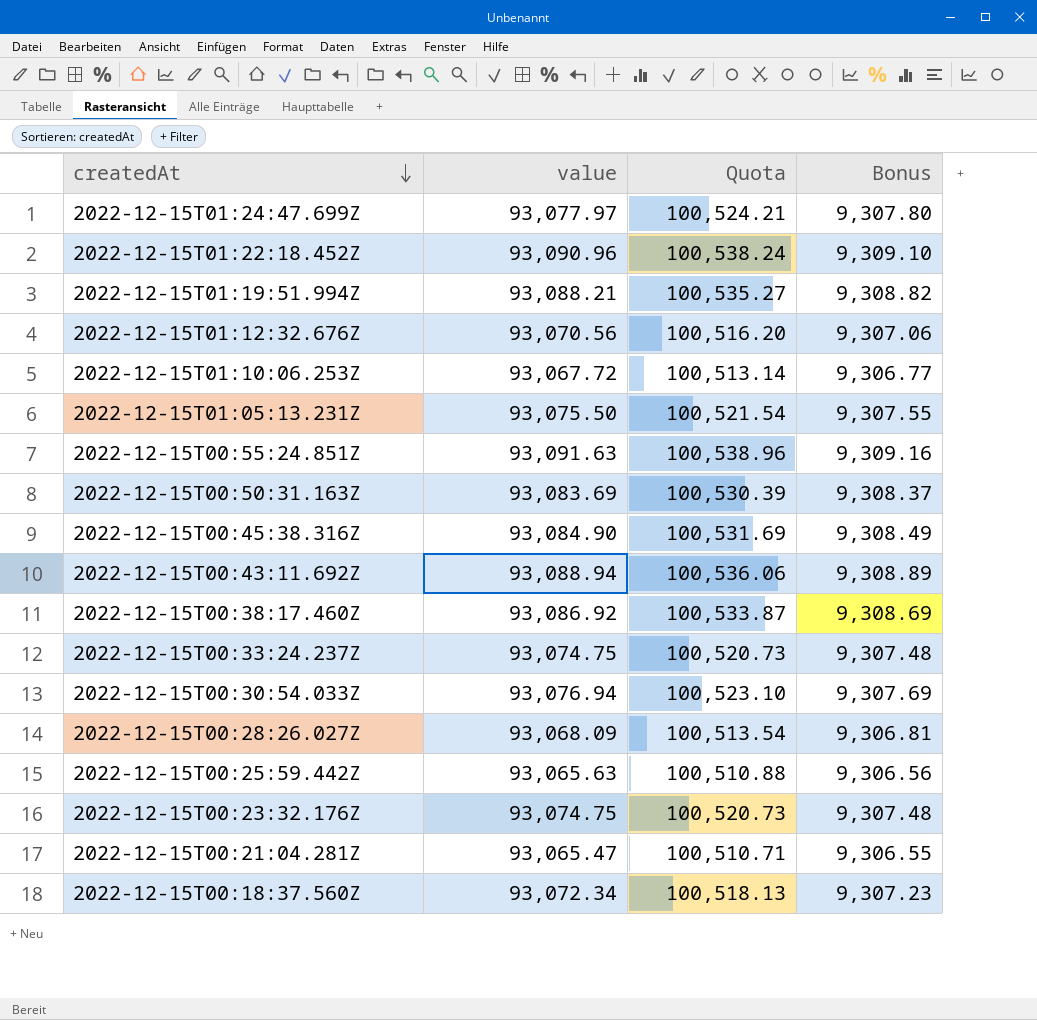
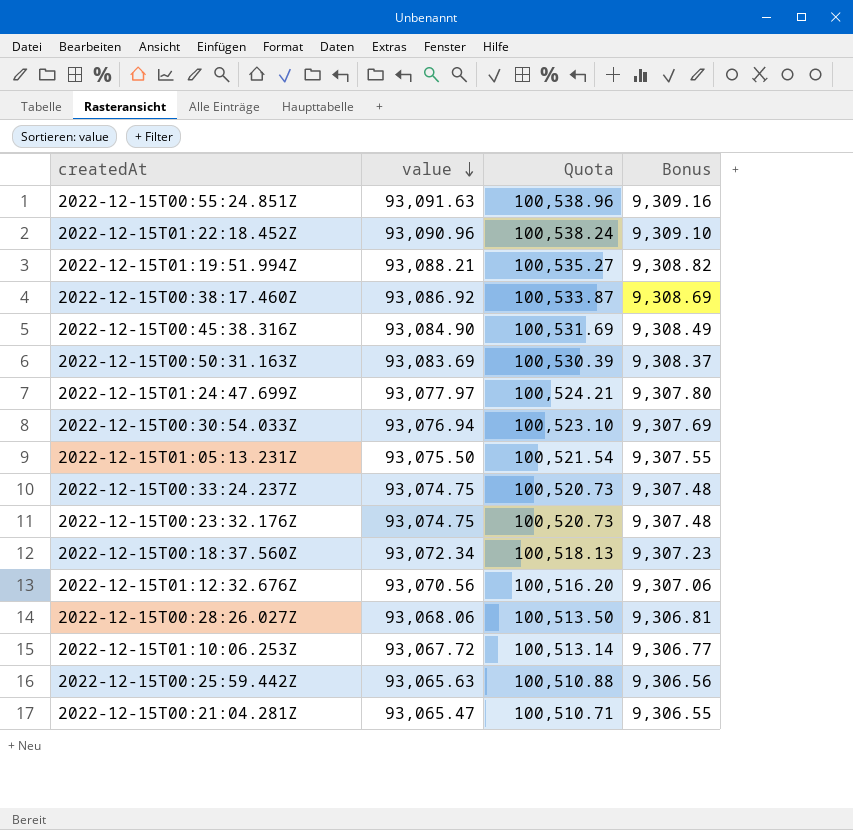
row order: createdAt descending -> value descending
row 2022-12-15T00:43:11.692Z: 93,088.94 | 100,536.06 | 9,308.89 -> none
2022-12-15T00:28:26.027Z | value: 93,068.09 -> 93,068.06
2022-12-15T00:28:26.027Z | Quota: 100,513.54 -> 100,513.50

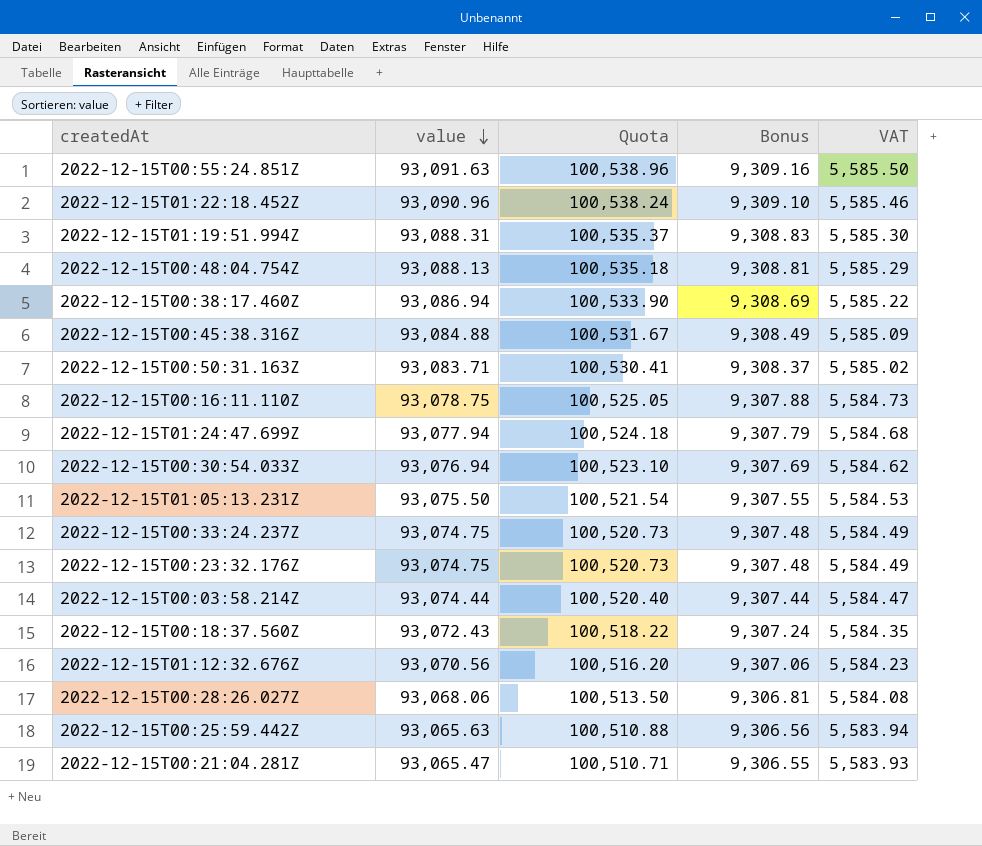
column VAT | formula: none -> [value] * 0.06
row 2022-12-15T01:10:06.253Z: 93,067.72 | 100,513.14 | 9,306.77 -> none
2022-12-15T01:19:51.994Z | value: 93,088.21 -> 93,088.31
2022-12-15T01:19:51.994Z | Quota: 100,535.27 -> 100,535.37
2022-12-15T01:19:51.994Z | Bonus: 9,308.82 -> 9,308.83
row 2022-12-15T00:48:04.754Z: none -> 93,088.13 | 100,535.18 | 9,308.81 | 5,585.29
2022-12-15T00:38:17.460Z | value: 93,086.92 -> 93,086.94
2022-12-15T00:38:17.460Z | Quota: 100,533.87 -> 100,533.90
2022-12-15T00:45:38.316Z | value: 93,084.90 -> 93,084.88
2022-12-15T00:45:38.316Z | Quota: 100,531.69 -> 100,531.67
2022-12-15T00:50:31.163Z | value: 93,083.69 -> 93,083.71
2022-12-15T00:50:31.163Z | Quota: 100,530.39 -> 100,530.41
row 2022-12-15T00:16:11.110Z: none -> 93,078.75 | 100,525.05 | 9,307.88 | 5,584.73
2022-12-15T01:24:47.699Z | value: 93,077.97 -> 93,077.94
2022-12-15T01:24:47.699Z | Quota: 100,524.21 -> 100,524.18
2022-12-15T01:24:47.699Z | Bonus: 9,307.80 -> 9,307.79
row 2022-12-15T00:03:58.214Z: none -> 93,074.44 | 100,520.40 | 9,307.44 | 5,584.47
2022-12-15T00:18:37.560Z | value: 93,072.34 -> 93,072.43
2022-12-15T00:18:37.560Z | Quota: 100,518.13 -> 100,518.22
2022-12-15T00:18:37.560Z | Bonus: 9,307.23 -> 9,307.24

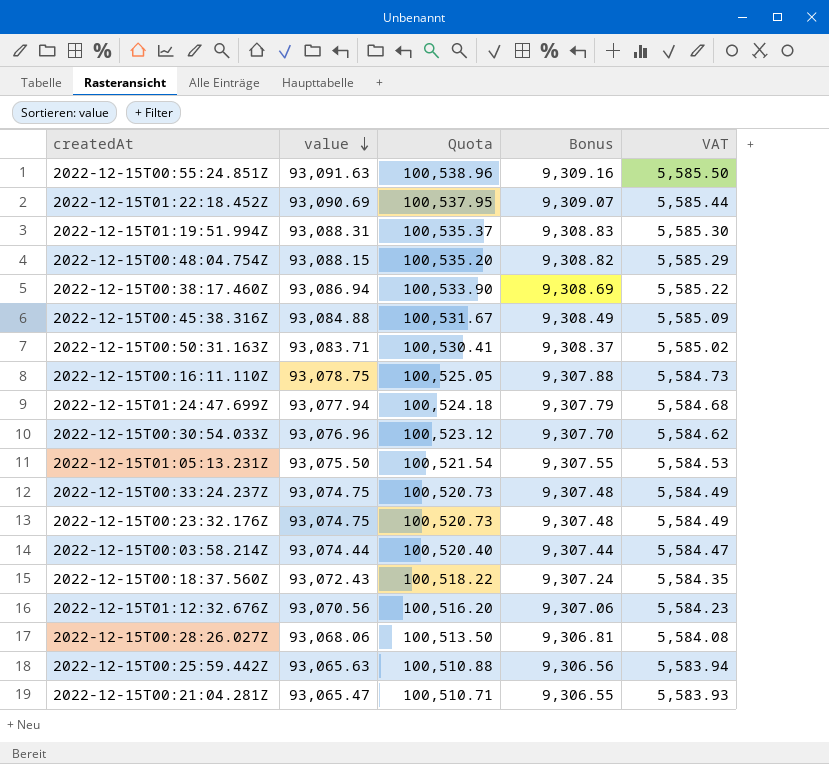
2022-12-15T01:22:18.452Z | value: 93,090.96 -> 93,090.69
2022-12-15T01:22:18.452Z | Quota: 100,538.24 -> 100,537.95
2022-12-15T01:22:18.452Z | Bonus: 9,309.10 -> 9,309.07
2022-12-15T01:22:18.452Z | VAT: 5,585.46 -> 5,585.44
2022-12-15T00:48:04.754Z | value: 93,088.13 -> 93,088.15
2022-12-15T00:48:04.754Z | Quota: 100,535.18 -> 100,535.20
2022-12-15T00:48:04.754Z | Bonus: 9,308.81 -> 9,308.82
2022-12-15T00:30:54.033Z | value: 93,076.94 -> 93,076.96
2022-12-15T00:30:54.033Z | Quota: 100,523.10 -> 100,523.12
2022-12-15T00:30:54.033Z | Bonus: 9,307.69 -> 9,307.70

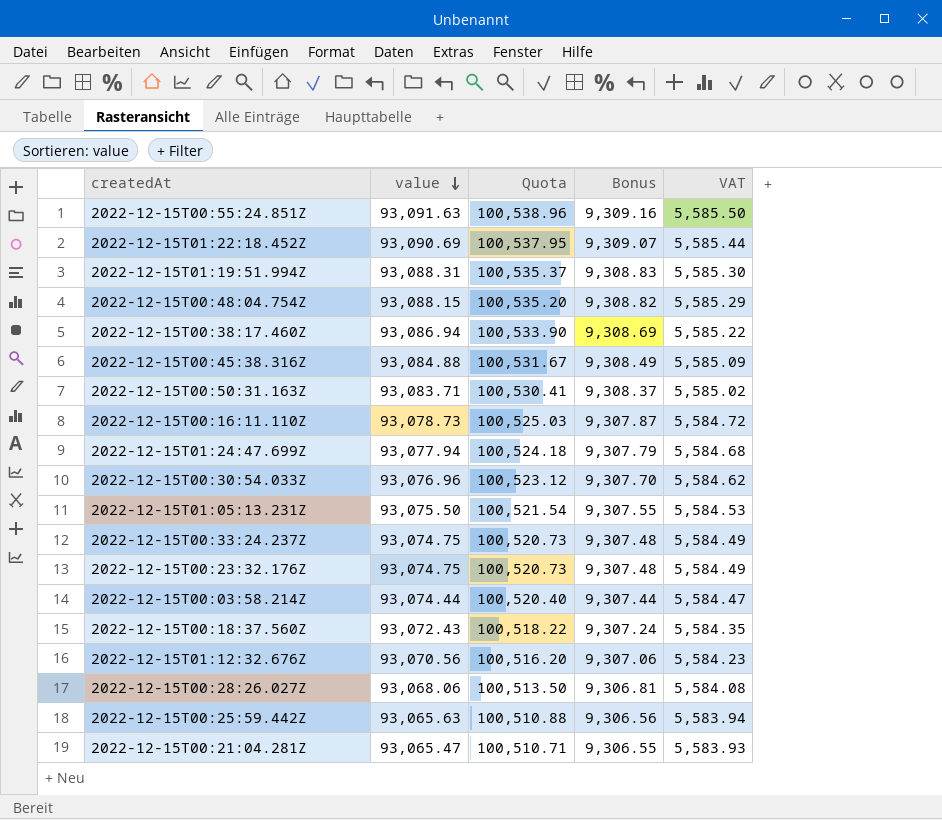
2022-12-15T00:16:11.110Z | value: 93,078.75 -> 93,078.73
2022-12-15T00:16:11.110Z | Quota: 100,525.05 -> 100,525.03
2022-12-15T00:16:11.110Z | Bonus: 9,307.88 -> 9,307.87
2022-12-15T00:16:11.110Z | VAT: 5,584.73 -> 5,584.72

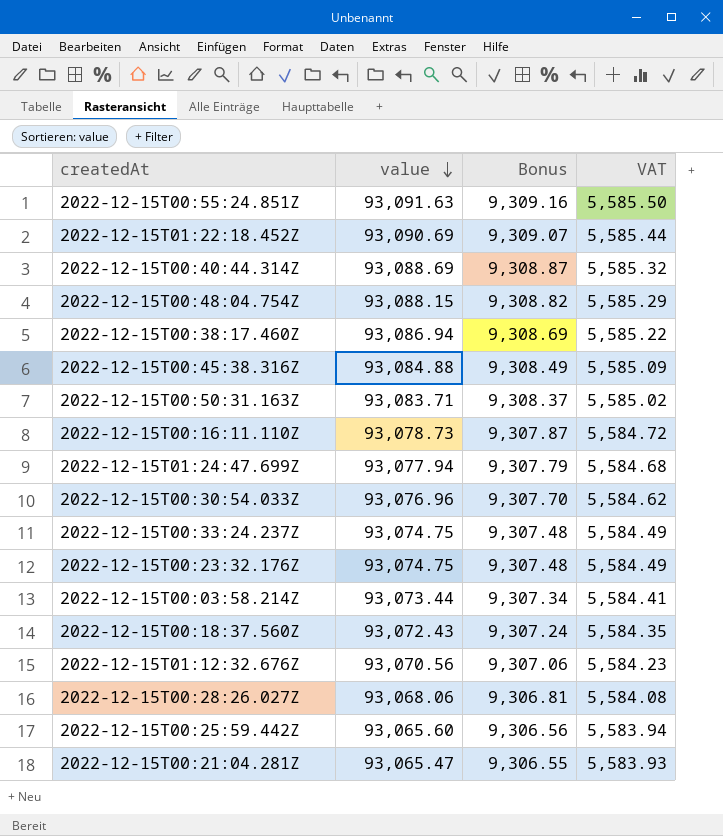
column Quota | formula: [value] * 1.08 -> none
row 2022-12-15T01:19:51.994Z: 93,088.31 | 100,535.37 | 9,308.83 | 5,585.30 -> none
row 2022-12-15T01:05:13.231Z: 93,075.50 | 100,521.54 | 9,307.55 | 5,584.53 -> none
row 2022-12-15T00:40:44.314Z: none -> 93,088.69 | 9,308.87 | 5,585.32
2022-12-15T00:03:58.214Z | value: 93,074.44 -> 93,073.44
2022-12-15T00:03:58.214Z | Bonus: 9,307.44 -> 9,307.34
2022-12-15T00:03:58.214Z | VAT: 5,584.47 -> 5,584.41
2022-12-15T00:25:59.442Z | value: 93,065.63 -> 93,065.60

